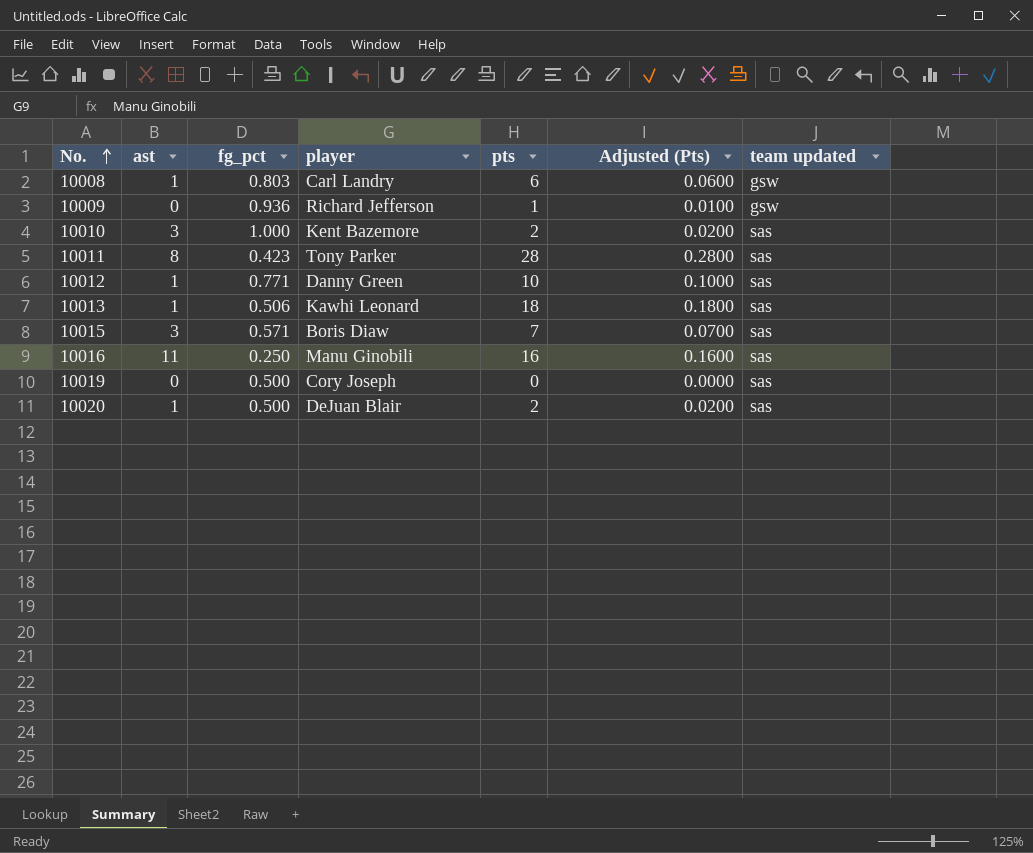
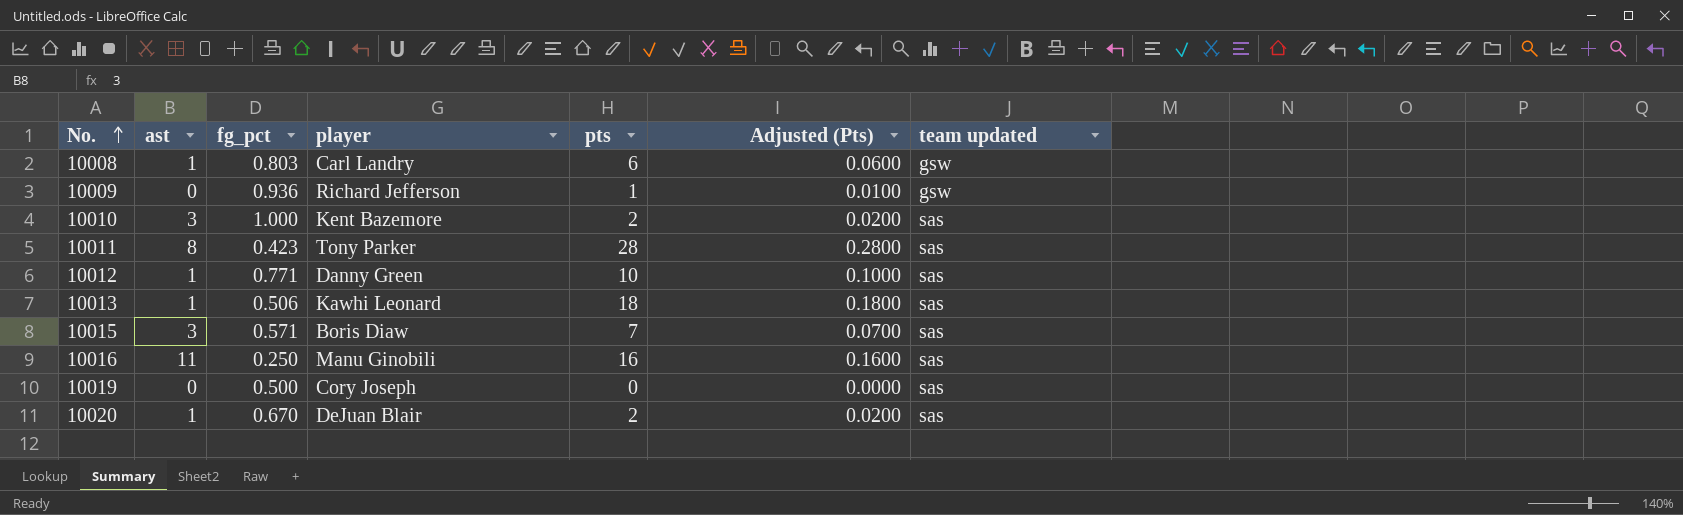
10020 | fg_pct: 0.500 -> 0.670

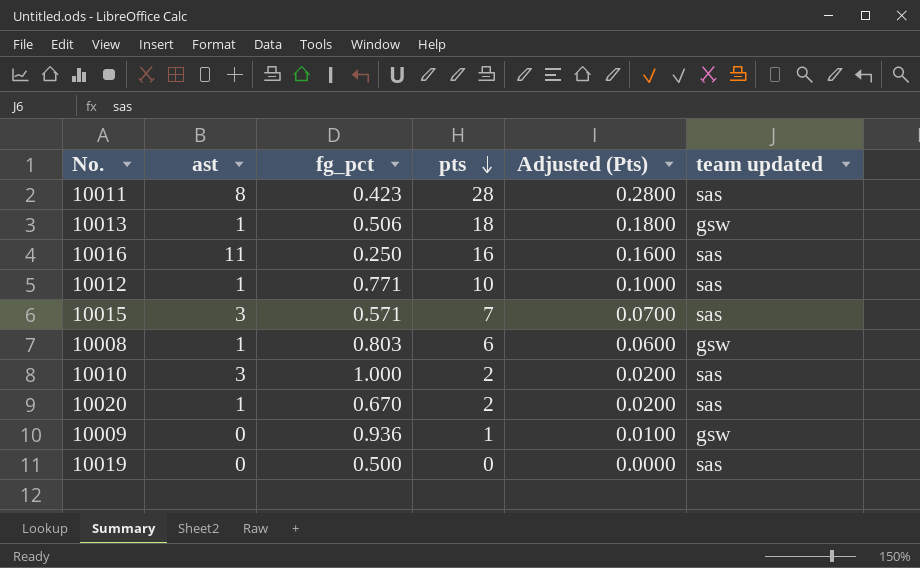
row order: No. ascending -> pts descending
column player | position: 4 -> none
10013 | team updated: sas -> gsw

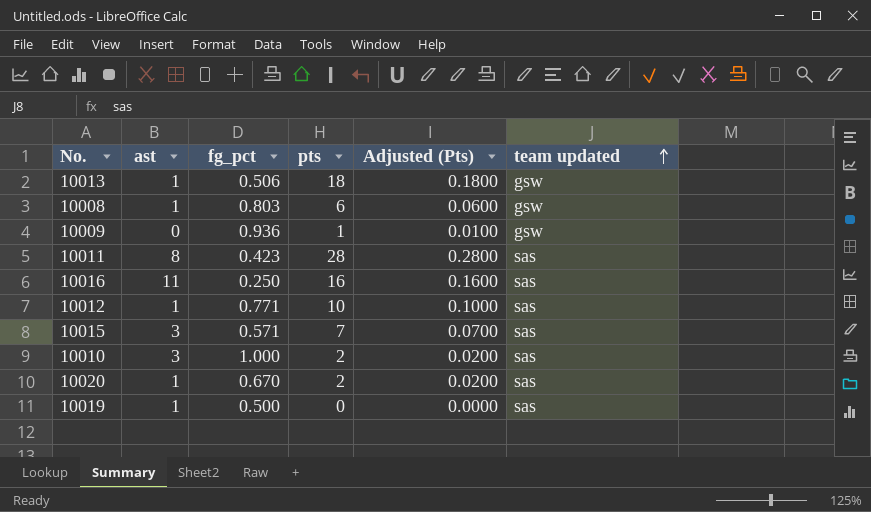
row order: pts descending -> team updated ascending
10019 | ast: 0 -> 1

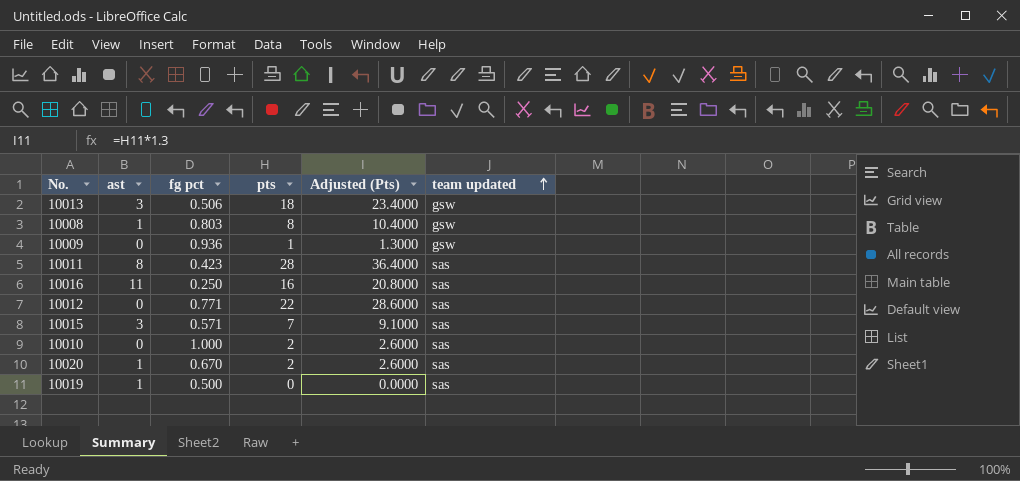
column name: fg_pct -> fg pct
column Adjusted (Pts) | formula: [pts] * 0.01 -> [pts] * 1.3
10013 | ast: 1 -> 3
10008 | pts: 6 -> 8
10012 | ast: 1 -> 0
10012 | pts: 10 -> 22
10010 | ast: 3 -> 0

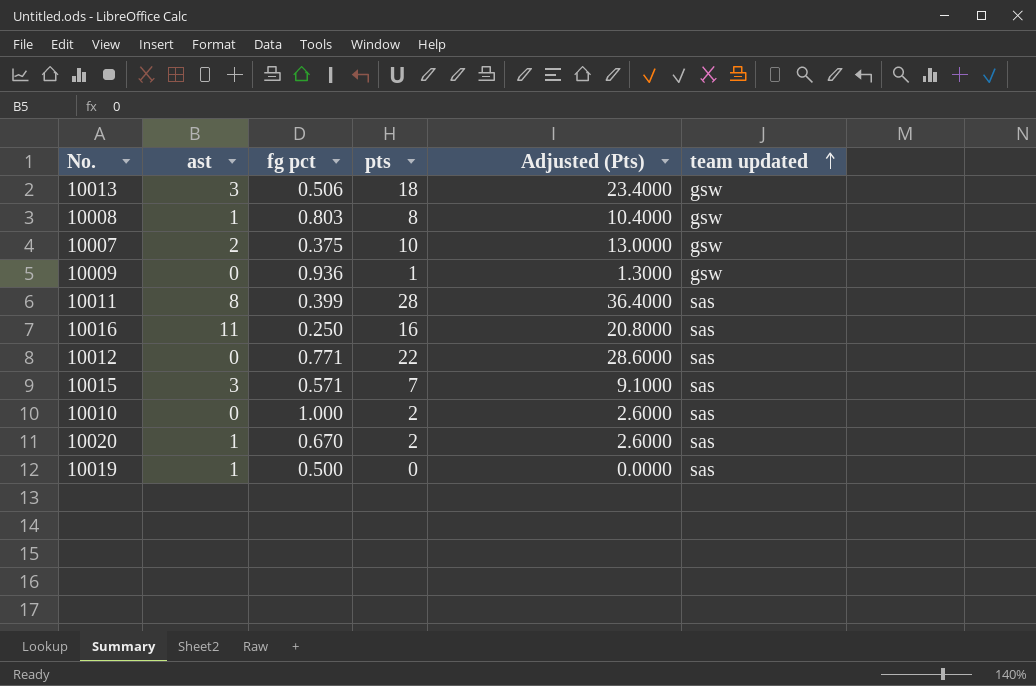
row 10007: none -> 2 | 0.375 | 10 | 13.0000 | gsw
10011 | fg pct: 0.423 -> 0.399

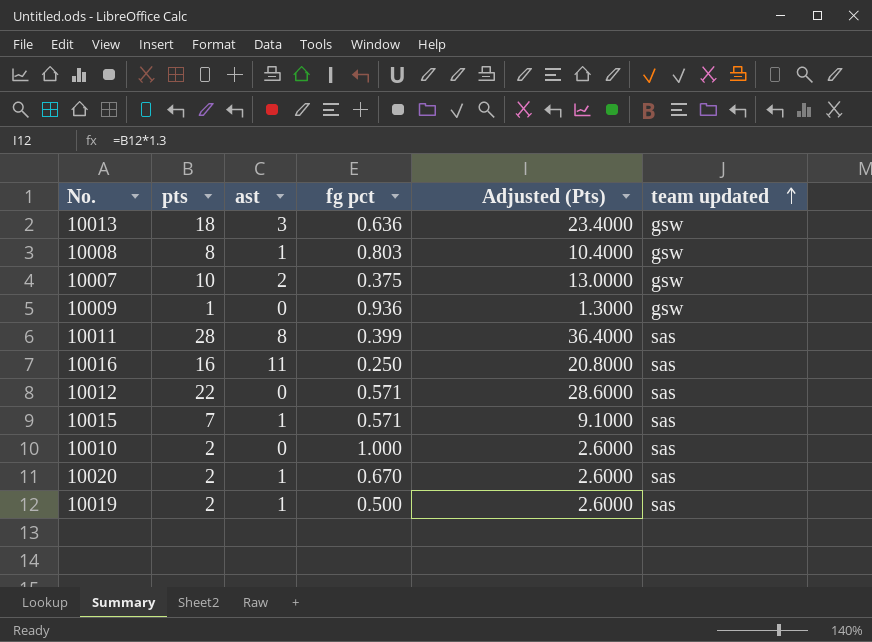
column pts | position: 4 -> 2
10013 | fg pct: 0.506 -> 0.636
10012 | fg pct: 0.771 -> 0.571
10015 | ast: 3 -> 1
10019 | pts: 0 -> 2
10019 | Adjusted (Pts): 0.0000 -> 2.6000

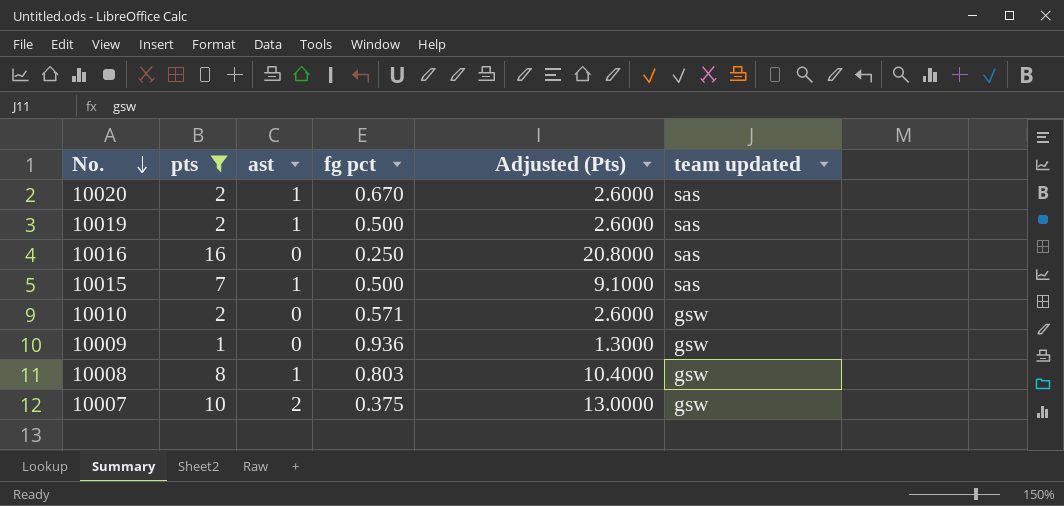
filter: none -> pts <= 16
row order: team updated ascending -> No. descending
10016 | ast: 11 -> 0
10015 | fg pct: 0.571 -> 0.500
10010 | fg pct: 1.000 -> 0.571
10010 | team updated: sas -> gsw

